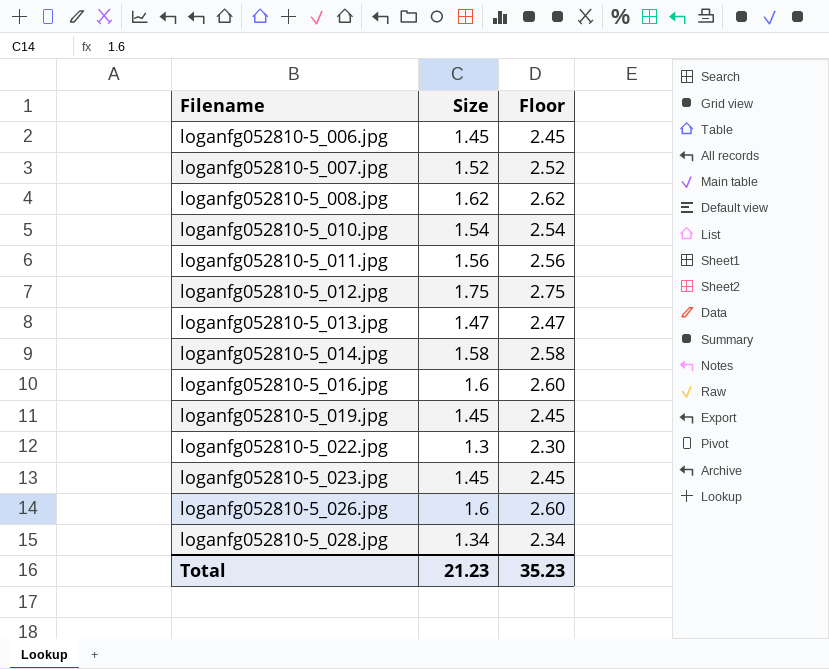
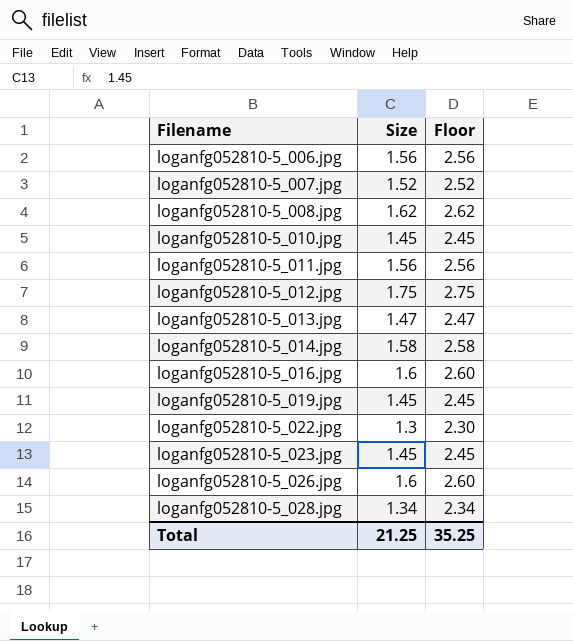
loganfg052810-5_006.jpg | Size: 1.45 -> 1.56
loganfg052810-5_006.jpg | Floor: 2.45 -> 2.56
loganfg052810-5_010.jpg | Size: 1.54 -> 1.45
loganfg052810-5_010.jpg | Floor: 2.54 -> 2.45
Total | Size: 21.23 -> 21.25
Total | Floor: 35.23 -> 35.25

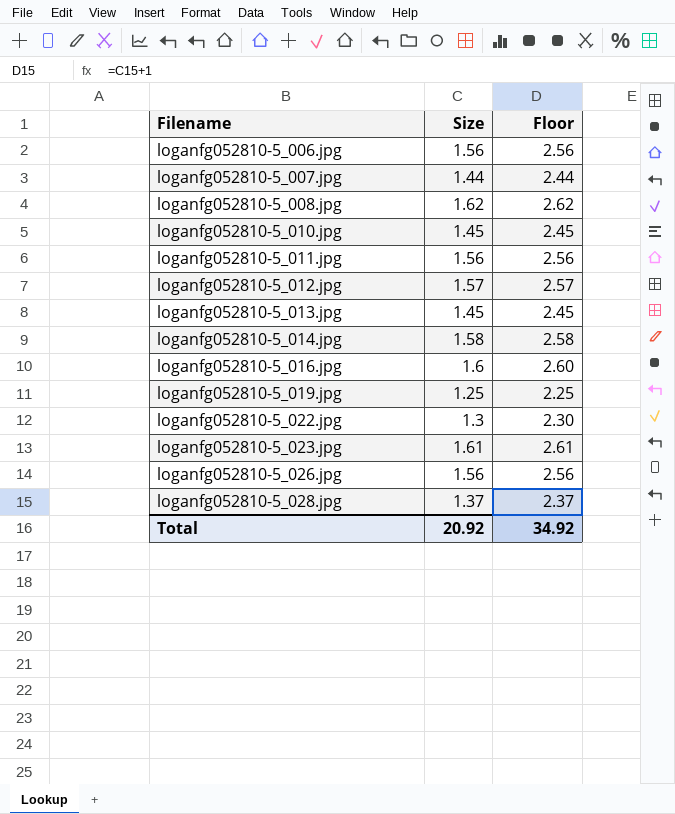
loganfg052810-5_007.jpg | Size: 1.52 -> 1.44
loganfg052810-5_007.jpg | Floor: 2.52 -> 2.44
loganfg052810-5_012.jpg | Size: 1.75 -> 1.57
loganfg052810-5_012.jpg | Floor: 2.75 -> 2.57
loganfg052810-5_013.jpg | Size: 1.47 -> 1.45
loganfg052810-5_013.jpg | Floor: 2.47 -> 2.45
loganfg052810-5_019.jpg | Size: 1.45 -> 1.25
loganfg052810-5_019.jpg | Floor: 2.45 -> 2.25
loganfg052810-5_023.jpg | Size: 1.45 -> 1.61
loganfg052810-5_023.jpg | Floor: 2.45 -> 2.61
loganfg052810-5_026.jpg | Size: 1.6 -> 1.56
loganfg052810-5_026.jpg | Floor: 2.60 -> 2.56
loganfg052810-5_028.jpg | Size: 1.34 -> 1.37
loganfg052810-5_028.jpg | Floor: 2.34 -> 2.37
Total | Size: 21.25 -> 20.92
Total | Floor: 35.25 -> 34.92

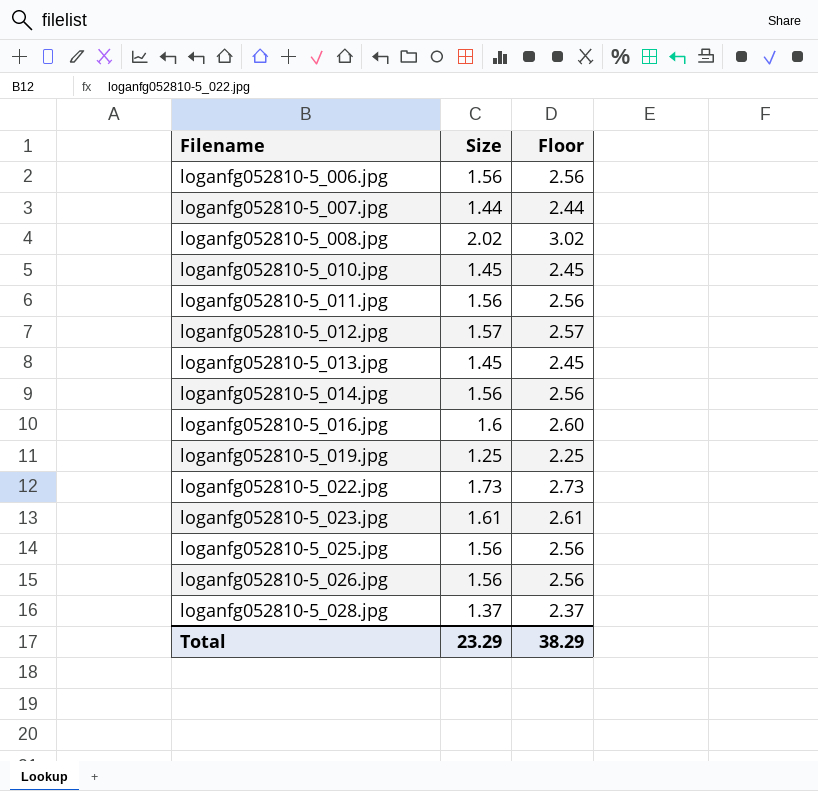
loganfg052810-5_008.jpg | Size: 1.62 -> 2.02
loganfg052810-5_008.jpg | Floor: 2.62 -> 3.02
loganfg052810-5_014.jpg | Size: 1.58 -> 1.56
loganfg052810-5_014.jpg | Floor: 2.58 -> 2.56
loganfg052810-5_022.jpg | Size: 1.3 -> 1.73
loganfg052810-5_022.jpg | Floor: 2.30 -> 2.73
row loganfg052810-5_025.jpg: none -> 1.56 | 2.56
Total | Size: 20.92 -> 23.29
Total | Floor: 34.92 -> 38.29

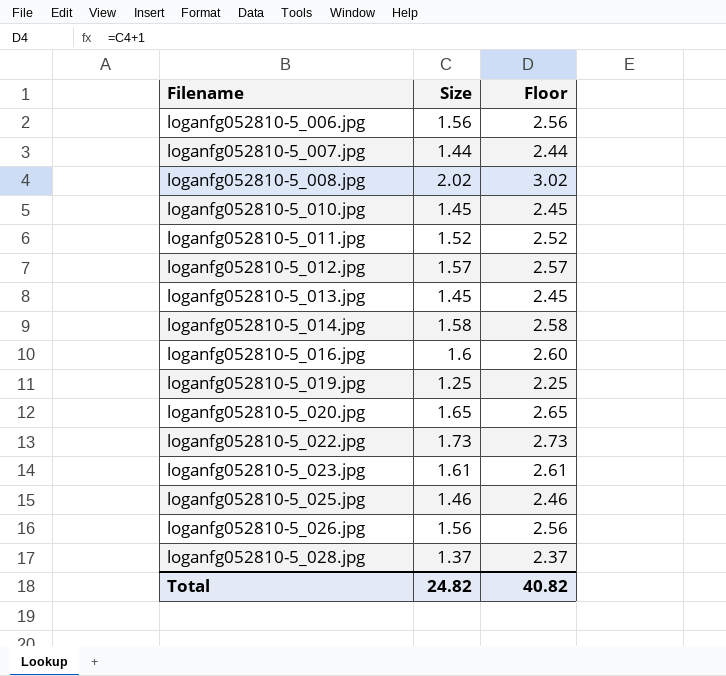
loganfg052810-5_011.jpg | Size: 1.56 -> 1.52
loganfg052810-5_011.jpg | Floor: 2.56 -> 2.52
loganfg052810-5_014.jpg | Size: 1.56 -> 1.58
loganfg052810-5_014.jpg | Floor: 2.56 -> 2.58
row loganfg052810-5_020.jpg: none -> 1.65 | 2.65
loganfg052810-5_025.jpg | Size: 1.56 -> 1.46
loganfg052810-5_025.jpg | Floor: 2.56 -> 2.46
Total | Size: 23.29 -> 24.82
Total | Floor: 38.29 -> 40.82

